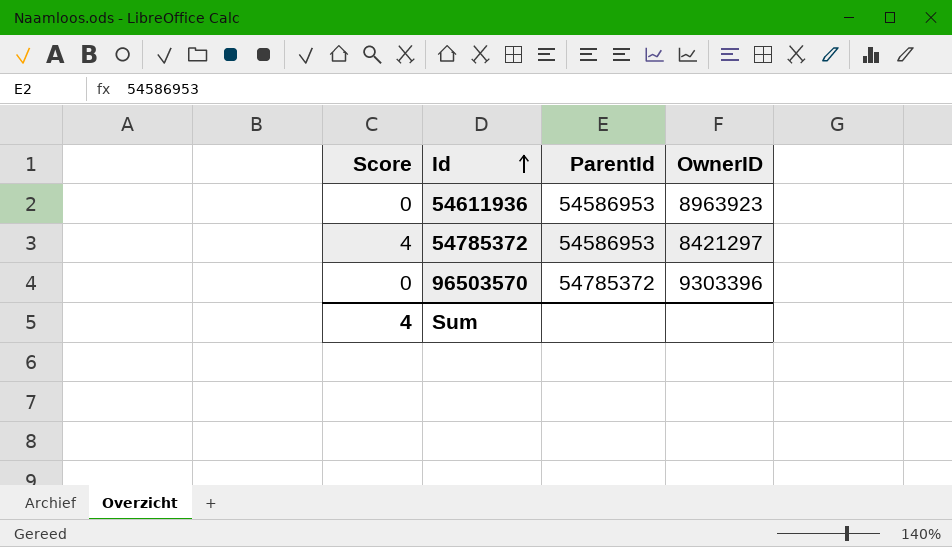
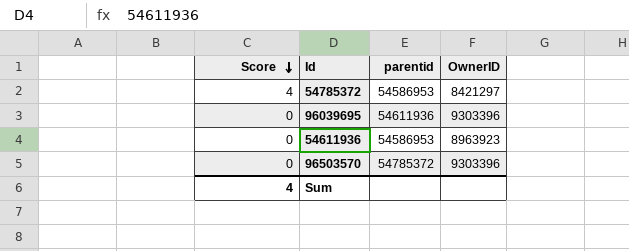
row order: Id ascending -> Score descending
column name: ParentId -> parentid
row 96039695: none -> 0 | 54611936 | 9303396

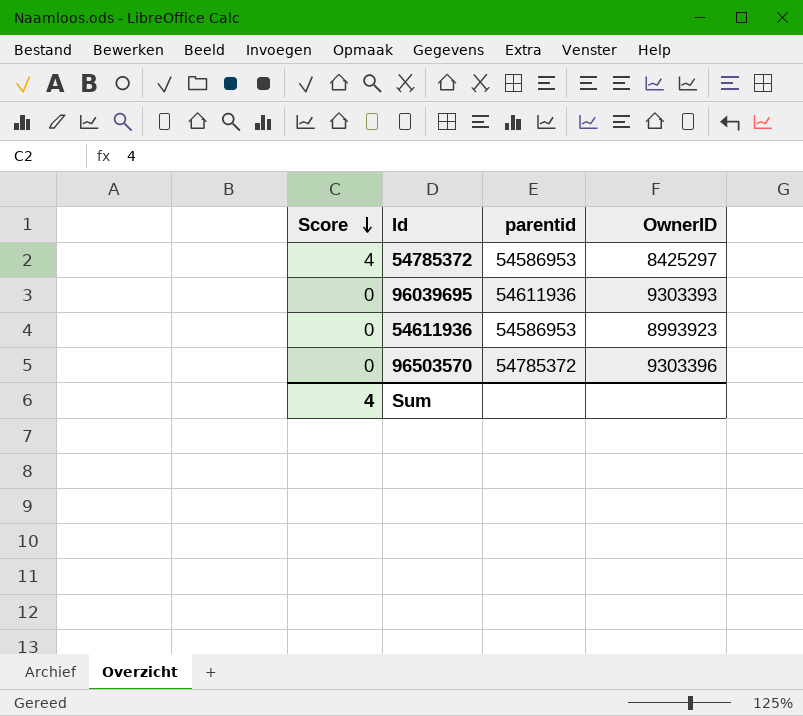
54785372 | OwnerID: 8421297 -> 8425297
96039695 | OwnerID: 9303396 -> 9303393
54611936 | OwnerID: 8963923 -> 8993923

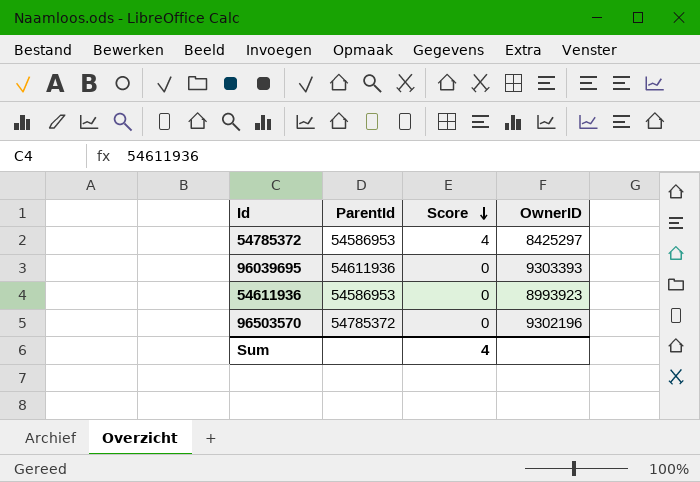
column name: parentid -> ParentId
column Score | position: 1 -> 3
96503570 | OwnerID: 9303396 -> 9302196

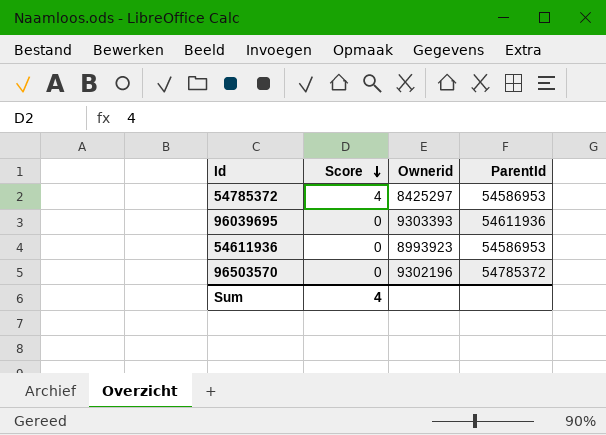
column name: OwnerID -> Ownerid
column ParentId | position: 2 -> 4

